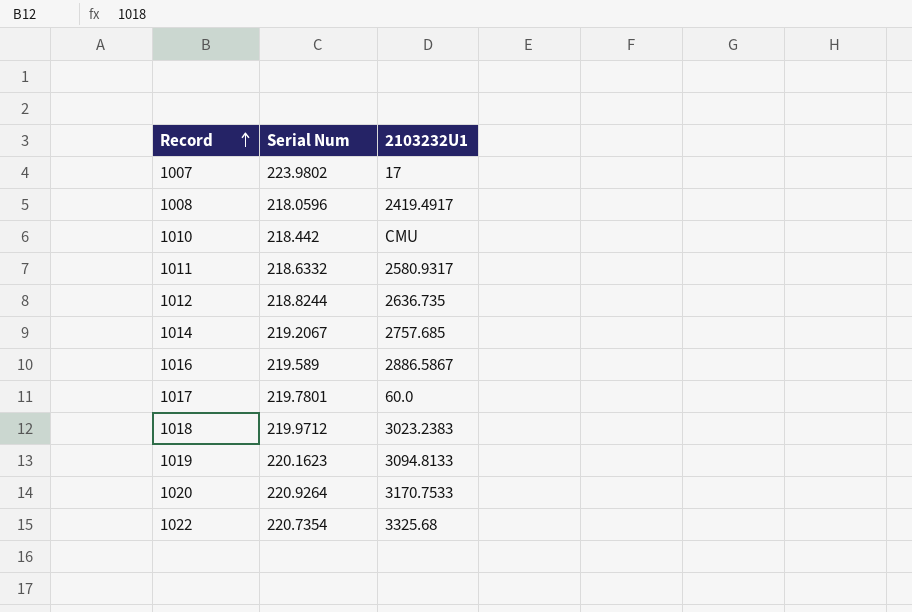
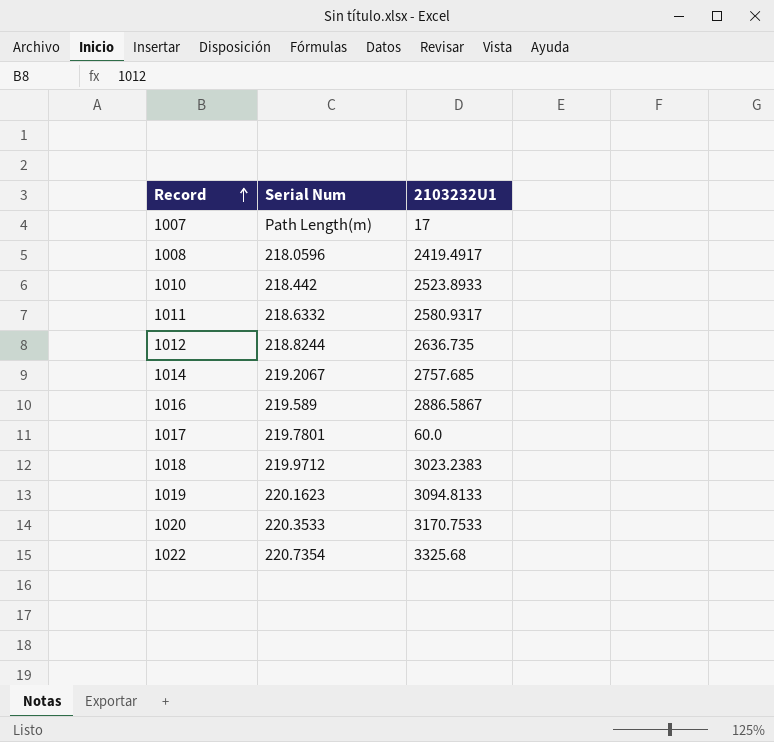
1007 | Serial Num: 223.9802 -> Path Length(m)
1010 | 2103232U1: CMU -> 2523.8933
1020 | Serial Num: 220.9264 -> 220.3533

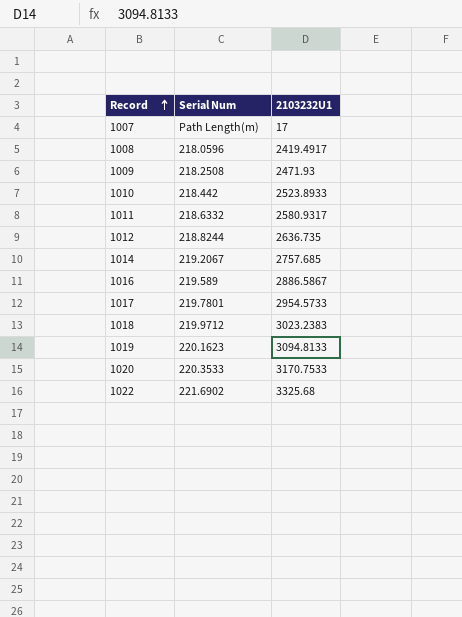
row 1009: none -> 218.2508 | 2471.93
1017 | 2103232U1: 60.0 -> 2954.5733
1022 | Serial Num: 220.7354 -> 221.6902

